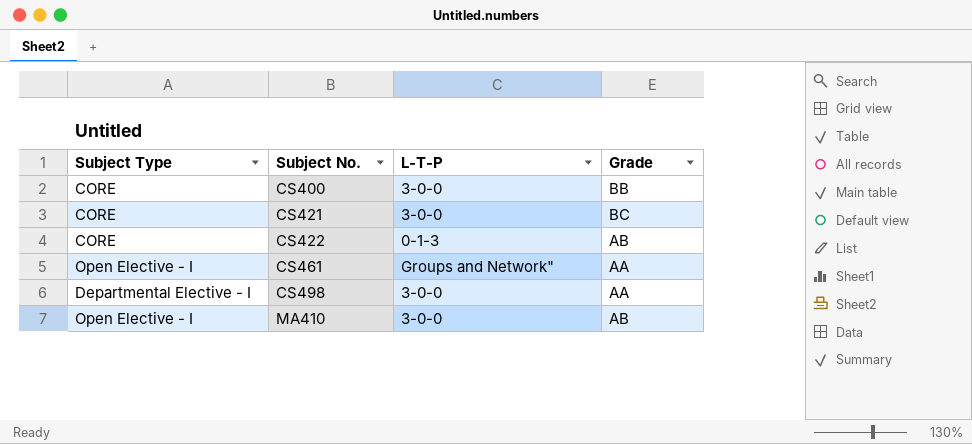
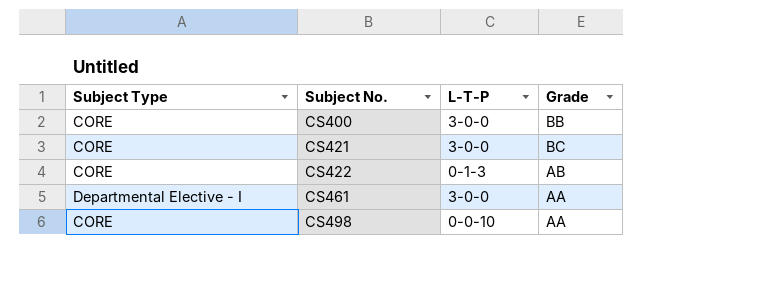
row MA410: Open Elective - I | 3-0-0 | AB -> none
CS461 | Subject Type: Open Elective - I -> Departmental Elective - I
CS461 | L-T-P: Groups and Network" -> 3-0-0
CS498 | Subject Type: Departmental Elective - I -> CORE
CS498 | L-T-P: 3-0-0 -> 0-0-10

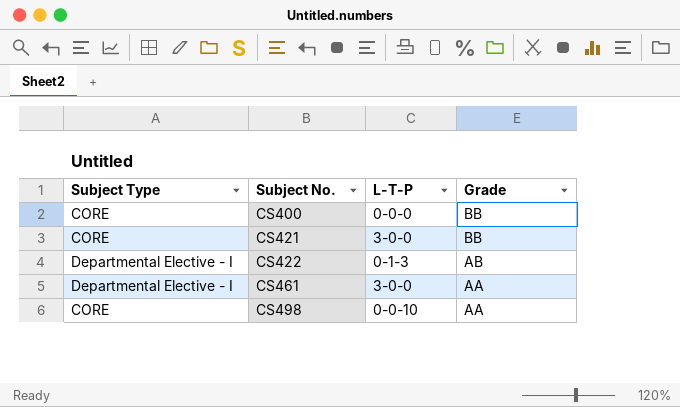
CS400 | L-T-P: 3-0-0 -> 0-0-0
CS421 | Grade: BC -> BB
CS422 | Subject Type: CORE -> Departmental Elective - I

